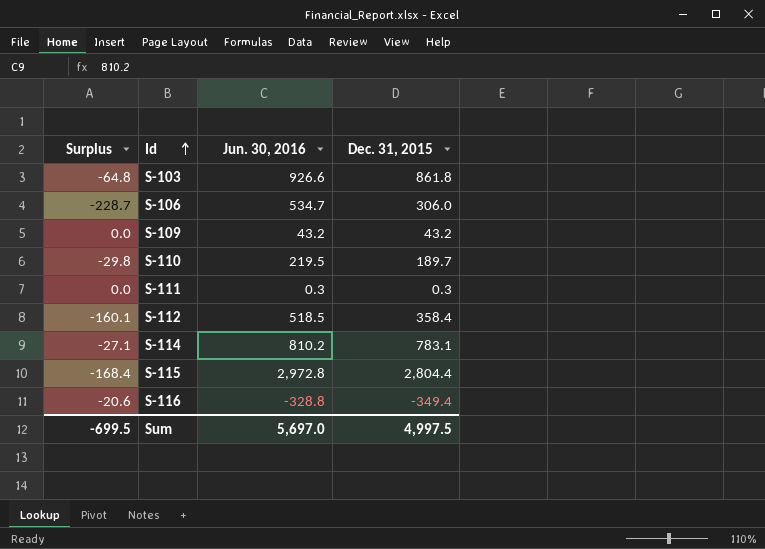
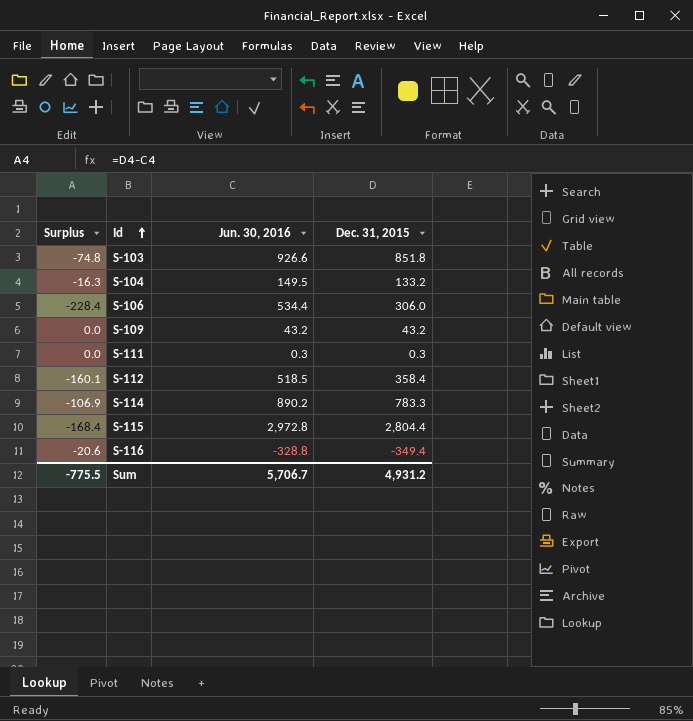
row S-110: -29.8 | 219.5 | 189.7 -> none
S-103 | Surplus: -64.8 -> -74.8
S-103 | Dec. 31, 2015: 861.8 -> 851.8
row S-104: none -> -16.3 | 149.5 | 133.2
S-106 | Surplus: -228.7 -> -228.4
S-106 | Jun. 30, 2016: 534.7 -> 534.4
S-114 | Surplus: -27.1 -> -106.9
S-114 | Jun. 30, 2016: 810.2 -> 890.2
S-114 | Dec. 31, 2015: 783.1 -> 783.3
Sum | Surplus: -699.5 -> -775.5
Sum | Jun. 30, 2016: 5,697.0 -> 5,706.7
Sum | Dec. 31, 2015: 4,997.5 -> 4,931.2

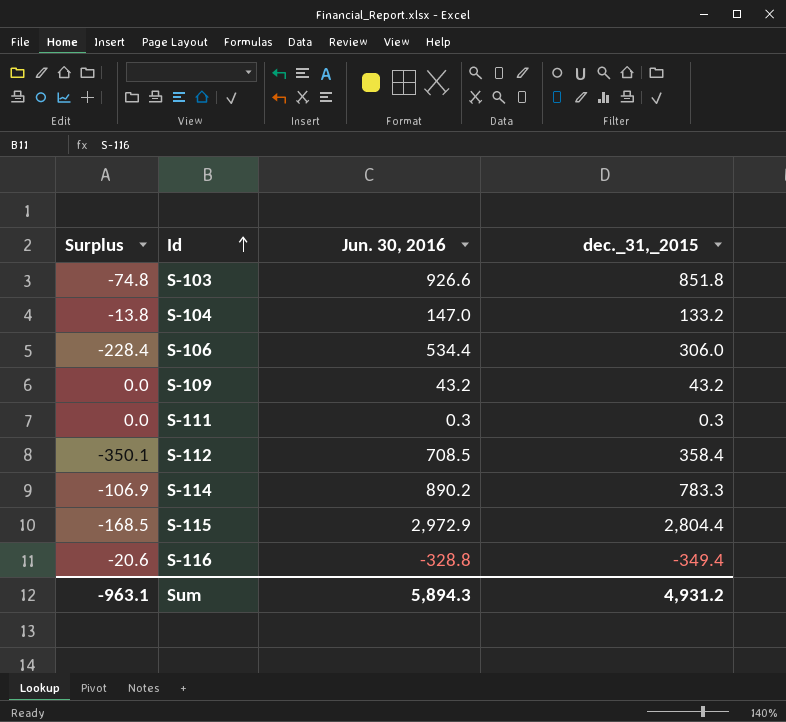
column name: Dec. 31, 2015 -> dec._31,_2015
S-104 | Surplus: -16.3 -> -13.8
S-104 | Jun. 30, 2016: 149.5 -> 147.0
S-112 | Surplus: -160.1 -> -350.1
S-112 | Jun. 30, 2016: 518.5 -> 708.5
S-115 | Surplus: -168.4 -> -168.5
S-115 | Jun. 30, 2016: 2,972.8 -> 2,972.9
Sum | Surplus: -775.5 -> -963.1
Sum | Jun. 30, 2016: 5,706.7 -> 5,894.3

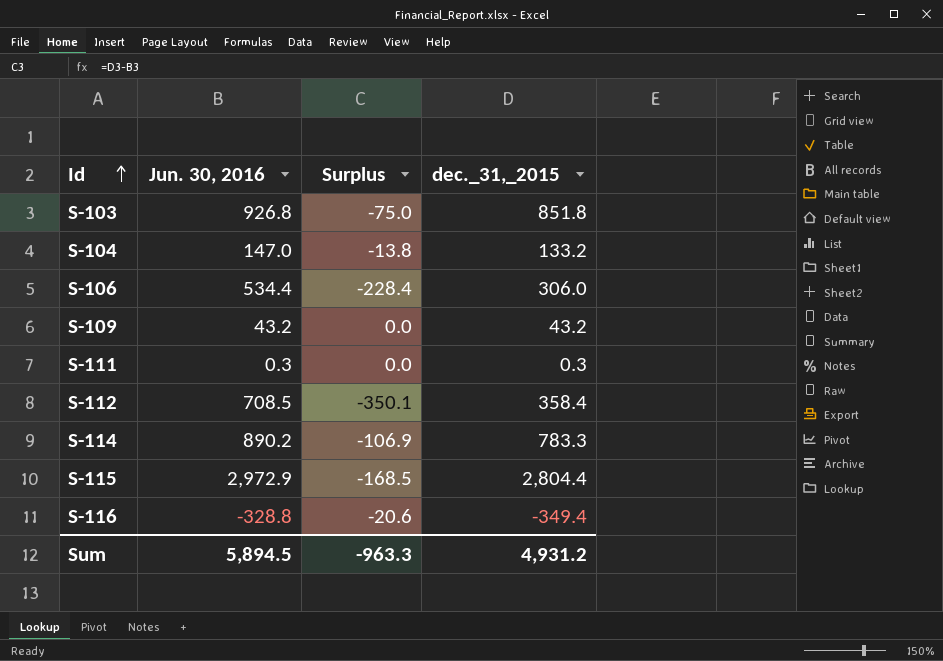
column Surplus | position: 1 -> 3
S-103 | Jun. 30, 2016: 926.6 -> 926.8
S-103 | Surplus: -74.8 -> -75.0
Sum | Jun. 30, 2016: 5,894.3 -> 5,894.5
Sum | Surplus: -963.1 -> -963.3

